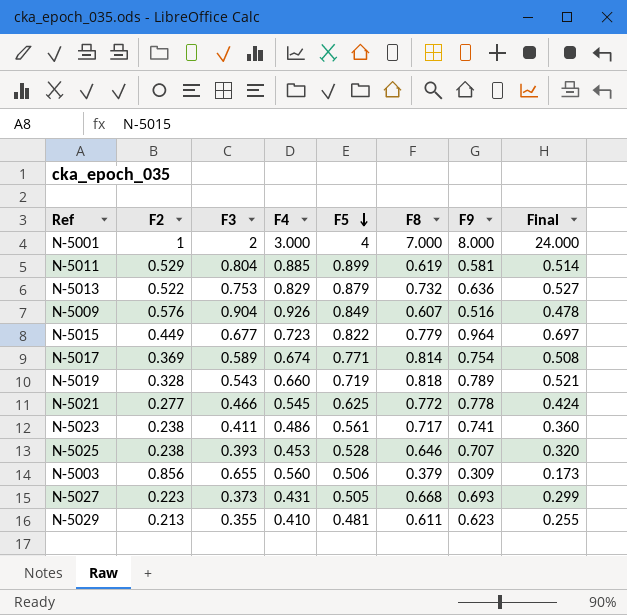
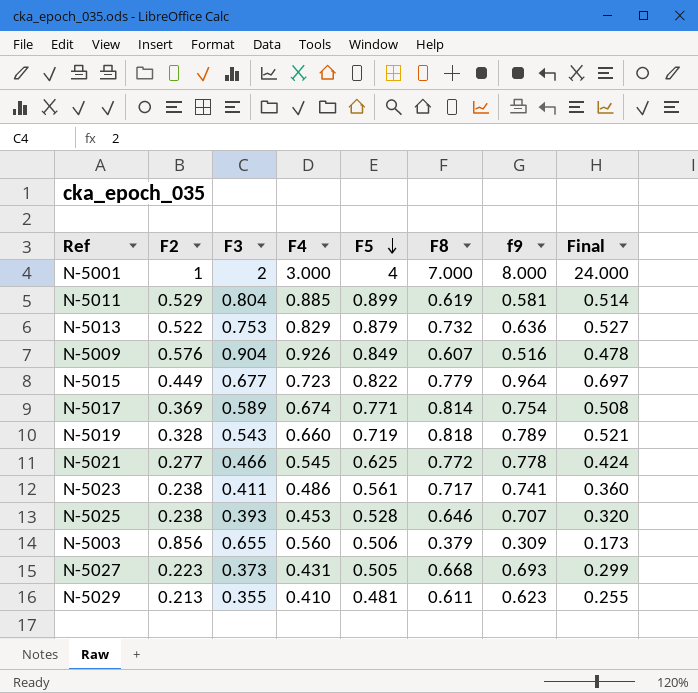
column name: F9 -> f9

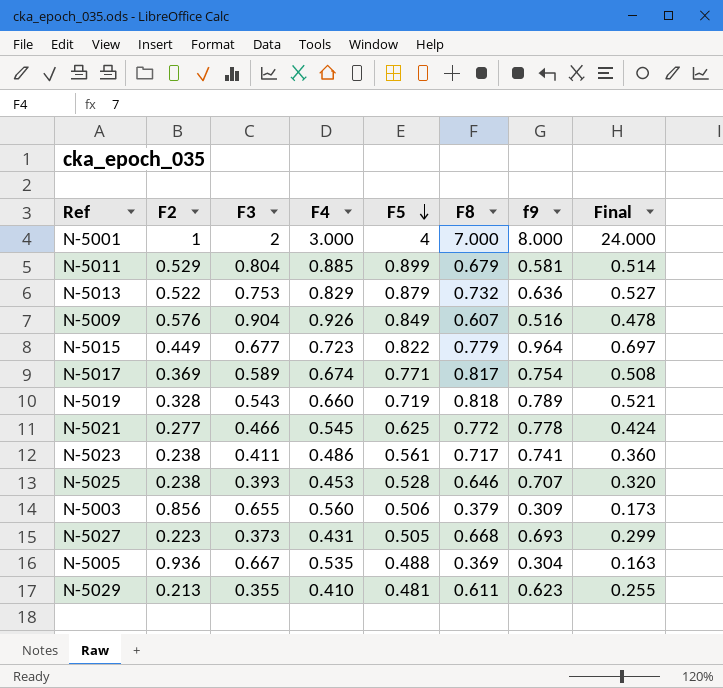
N-5011 | F8: 0.619 -> 0.679
N-5017 | F8: 0.814 -> 0.817
row N-5005: none -> 0.936 | 0.667 | 0.535 | 0.488 | 0.369 | 0.304 | 0.163

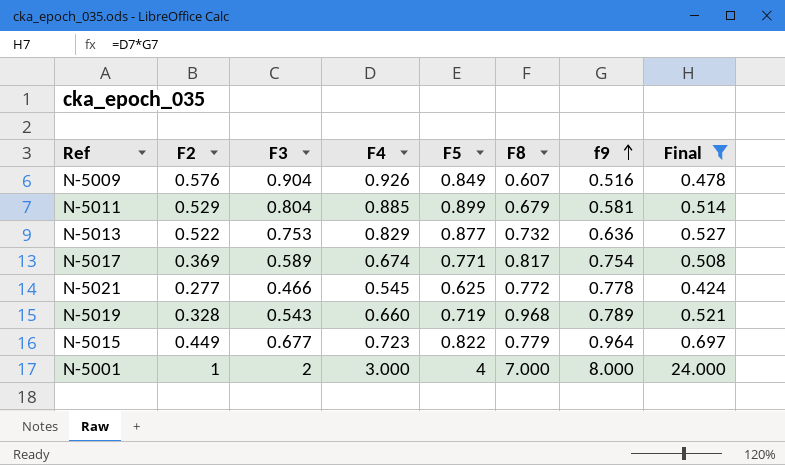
filter: none -> Final >= 0.424
row order: F5 descending -> f9 ascending
N-5013 | F5: 0.879 -> 0.877
N-5019 | F8: 0.818 -> 0.968

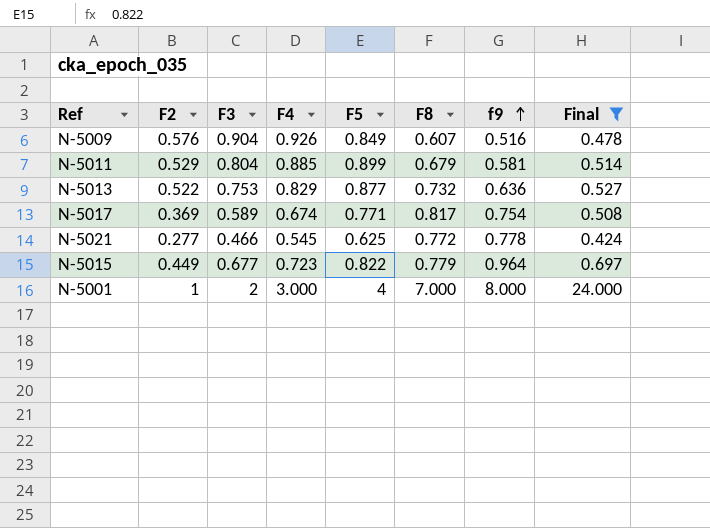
row N-5019: 0.328 | 0.543 | 0.660 | 0.719 | 0.968 | 0.789 | 0.521 -> none

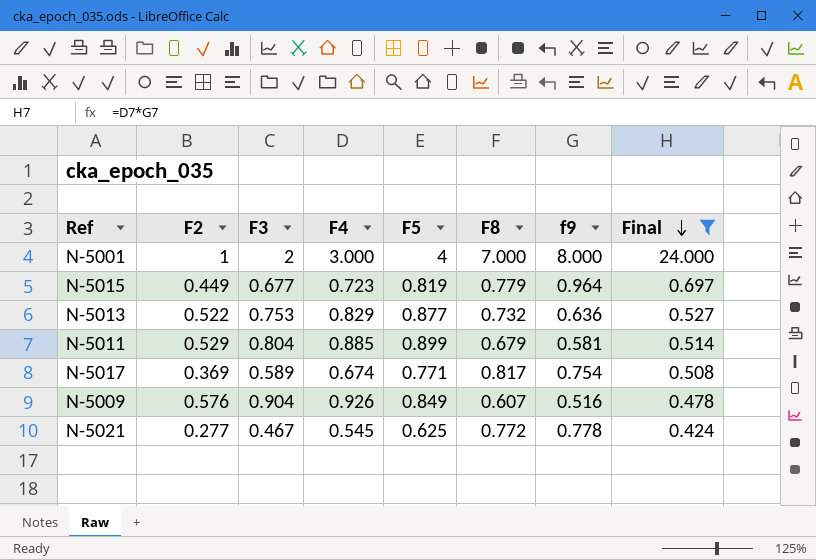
row order: f9 ascending -> Final descending
N-5015 | F5: 0.822 -> 0.819
N-5021 | F3: 0.466 -> 0.467

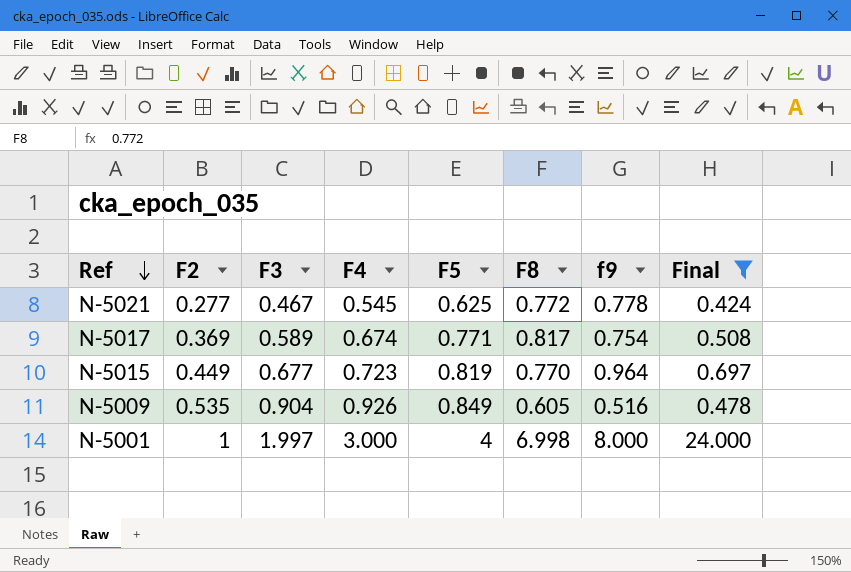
row order: Final descending -> Ref descending
row N-5013: 0.522 | 0.753 | 0.829 | 0.877 | 0.732 | 0.636 | 0.527 -> none
row N-5011: 0.529 | 0.804 | 0.885 | 0.899 | 0.679 | 0.581 | 0.514 -> none
N-5015 | F8: 0.779 -> 0.770
N-5009 | F2: 0.576 -> 0.535
N-5009 | F8: 0.607 -> 0.605
N-5001 | F3: 2 -> 1.997
N-5001 | F8: 7.000 -> 6.998

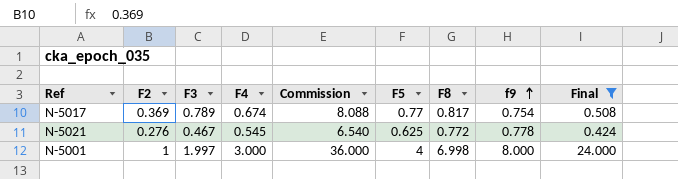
row order: Ref descending -> f9 ascending
column Commission | formula: none -> [F4] * 12
row N-5015: 0.449 | 0.677 | 0.723 | 0.819 | 0.770 | 0.964 | 0.697 -> none
row N-5009: 0.535 | 0.904 | 0.926 | 0.849 | 0.605 | 0.516 | 0.478 -> none
N-5017 | F3: 0.589 -> 0.789
N-5017 | F5: 0.771 -> 0.77
N-5021 | F2: 0.277 -> 0.276

